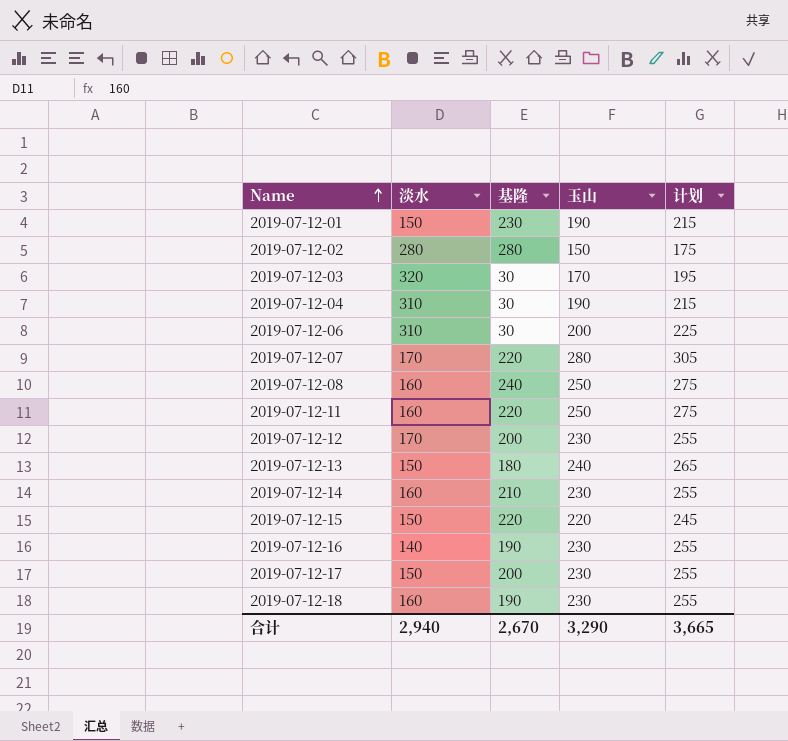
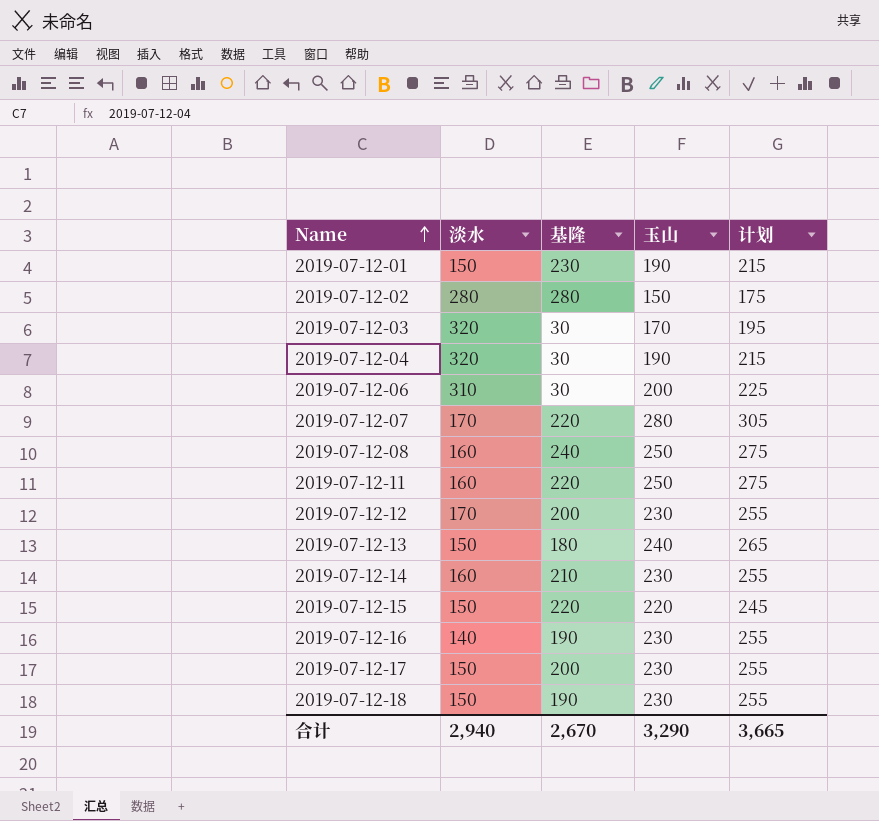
2019-07-12-04 | 淡水: 310 -> 320
2019-07-12-18 | 淡水: 160 -> 150

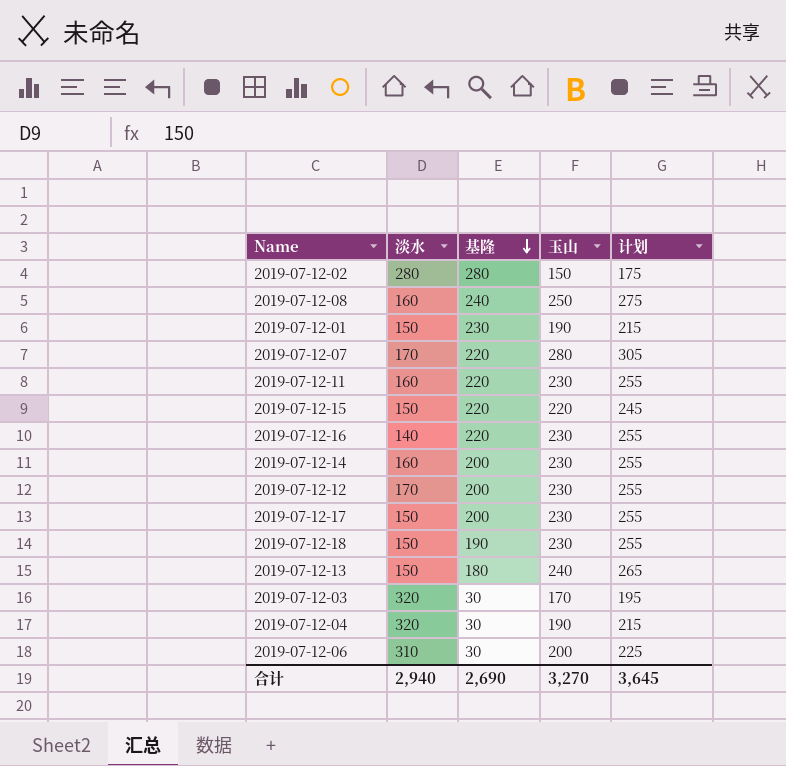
row order: Name ascending -> 基隆 descending
2019-07-12-11 | 玉山: 250 -> 230
2019-07-12-11 | 计划: 275 -> 255
2019-07-12-16 | 基隆: 190 -> 220
2019-07-12-14 | 基隆: 210 -> 200
合计 | 基隆: 2,670 -> 2,690
合计 | 玉山: 3,290 -> 3,270
合计 | 计划: 3,665 -> 3,645

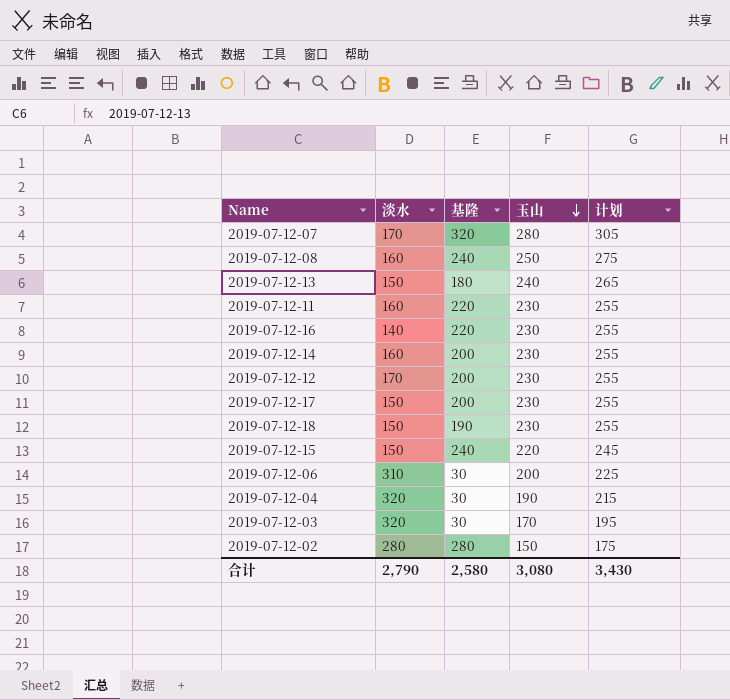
row order: 基隆 descending -> 玉山 descending
row 2019-07-12-01: 150 | 230 | 190 | 215 -> none
2019-07-12-07 | 基隆: 220 -> 320
2019-07-12-15 | 基隆: 220 -> 240
合计 | 淡水: 2,940 -> 2,790
合计 | 基隆: 2,690 -> 2,580
合计 | 玉山: 3,270 -> 3,080
合计 | 计划: 3,645 -> 3,430

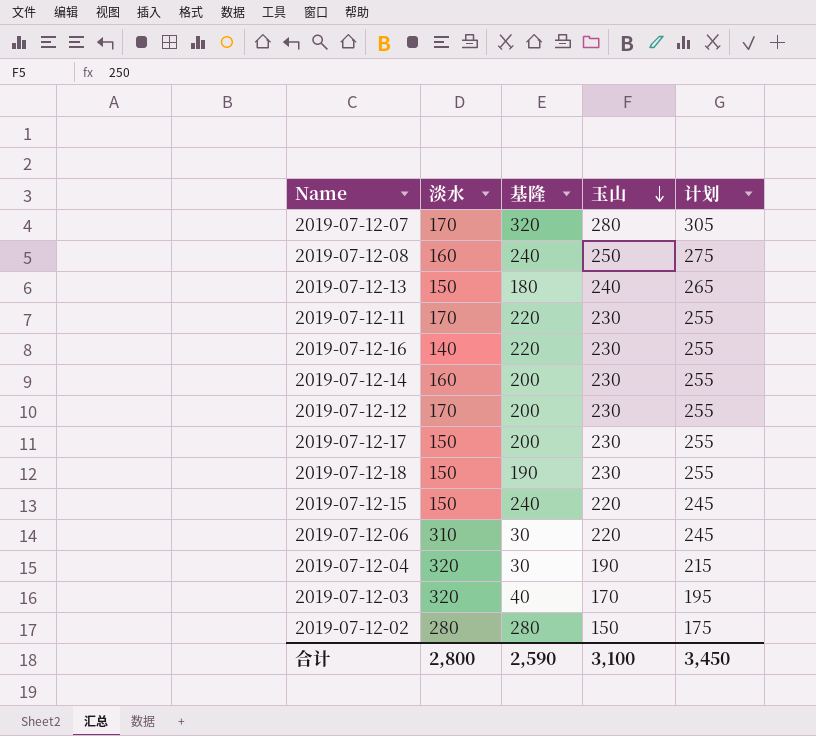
2019-07-12-11 | 淡水: 160 -> 170
2019-07-12-06 | 玉山: 200 -> 220
2019-07-12-06 | 计划: 225 -> 245
2019-07-12-03 | 基隆: 30 -> 40
合计 | 淡水: 2,790 -> 2,800
合计 | 基隆: 2,580 -> 2,590
合计 | 玉山: 3,080 -> 3,100
合计 | 计划: 3,430 -> 3,450

